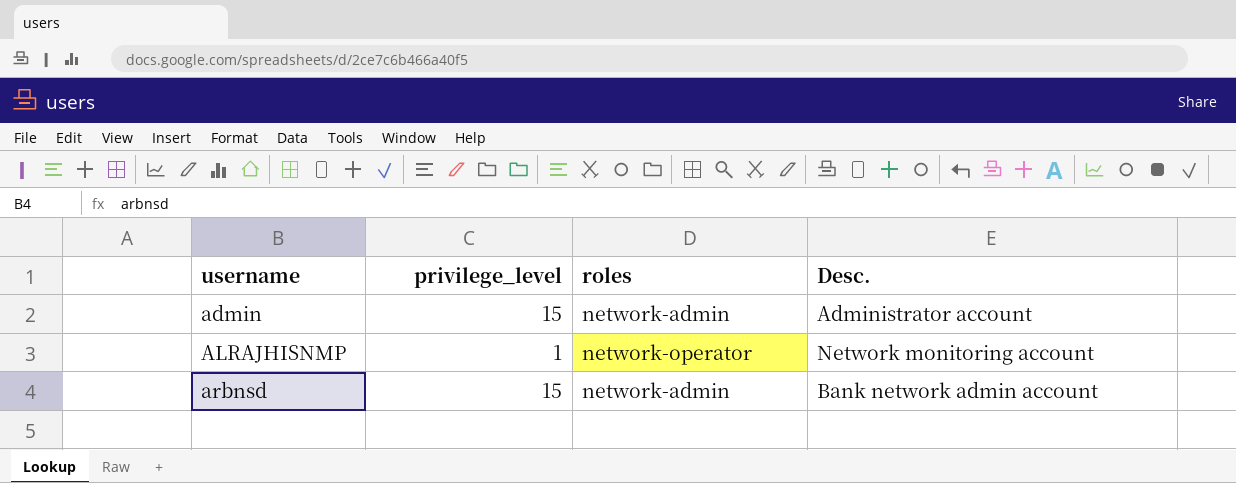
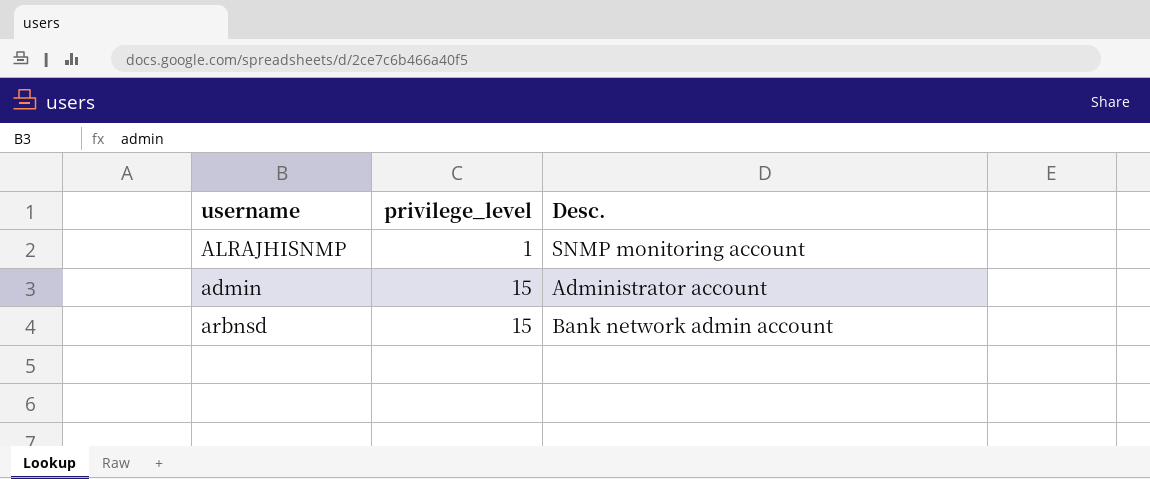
row order: username ascending -> privilege_level ascending
column roles | position: 3 -> none
ALRAJHISNMP | Desc.: Network monitoring account -> SNMP monitoring account

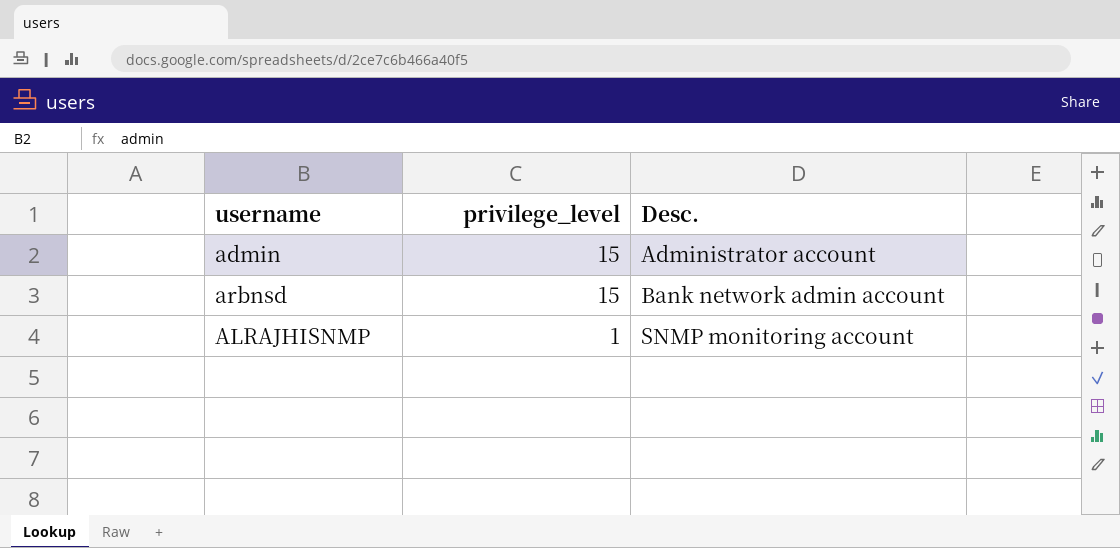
row order: privilege_level ascending -> privilege_level descending

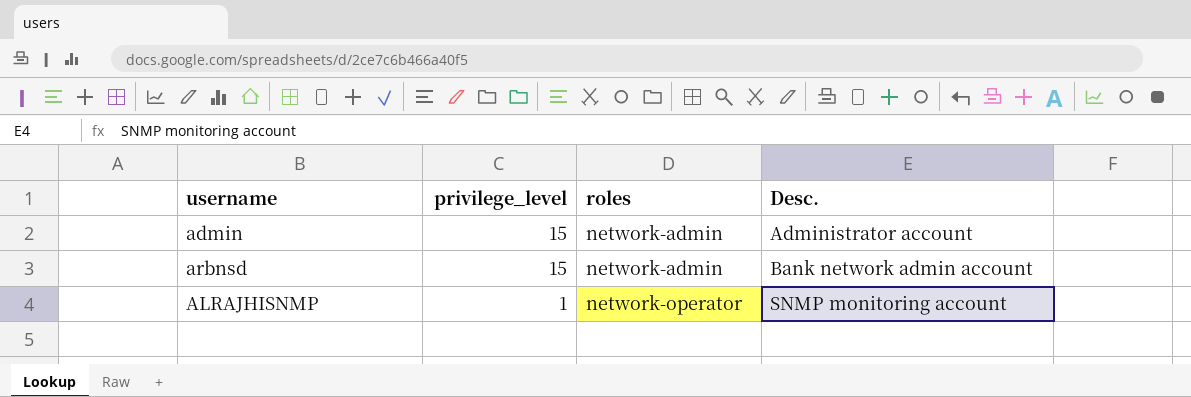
column roles | position: none -> 3

